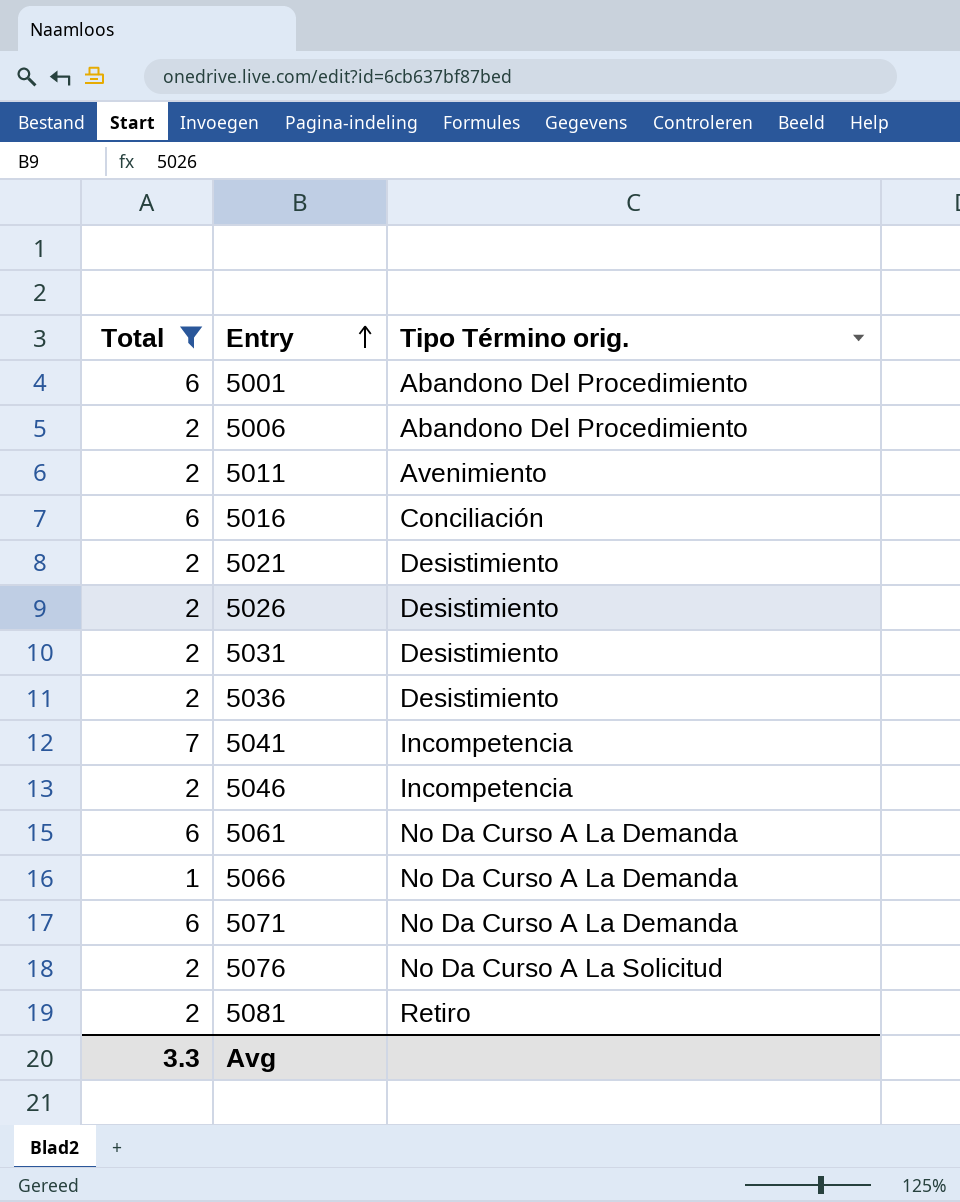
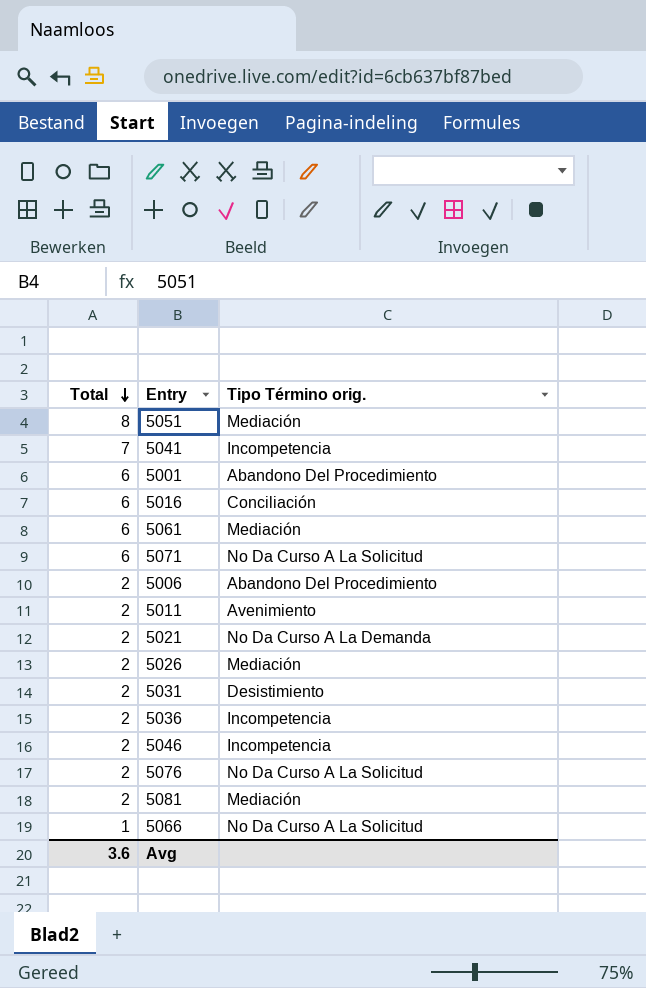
filter: Total != 8 -> none
row order: Entry ascending -> Total descending
5061 | Tipo Término orig.: No Da Curso A La Demanda -> Mediación
5071 | Tipo Término orig.: No Da Curso A La Demanda -> No Da Curso A La Solicitud
5021 | Tipo Término orig.: Desistimiento -> No Da Curso A La Demanda
5026 | Tipo Término orig.: Desistimiento -> Mediación
5036 | Tipo Término orig.: Desistimiento -> Incompetencia
5081 | Tipo Término orig.: Retiro -> Mediación
5066 | Tipo Término orig.: No Da Curso A La Demanda -> No Da Curso A La Solicitud
Avg | Total: 3.3 -> 3.6

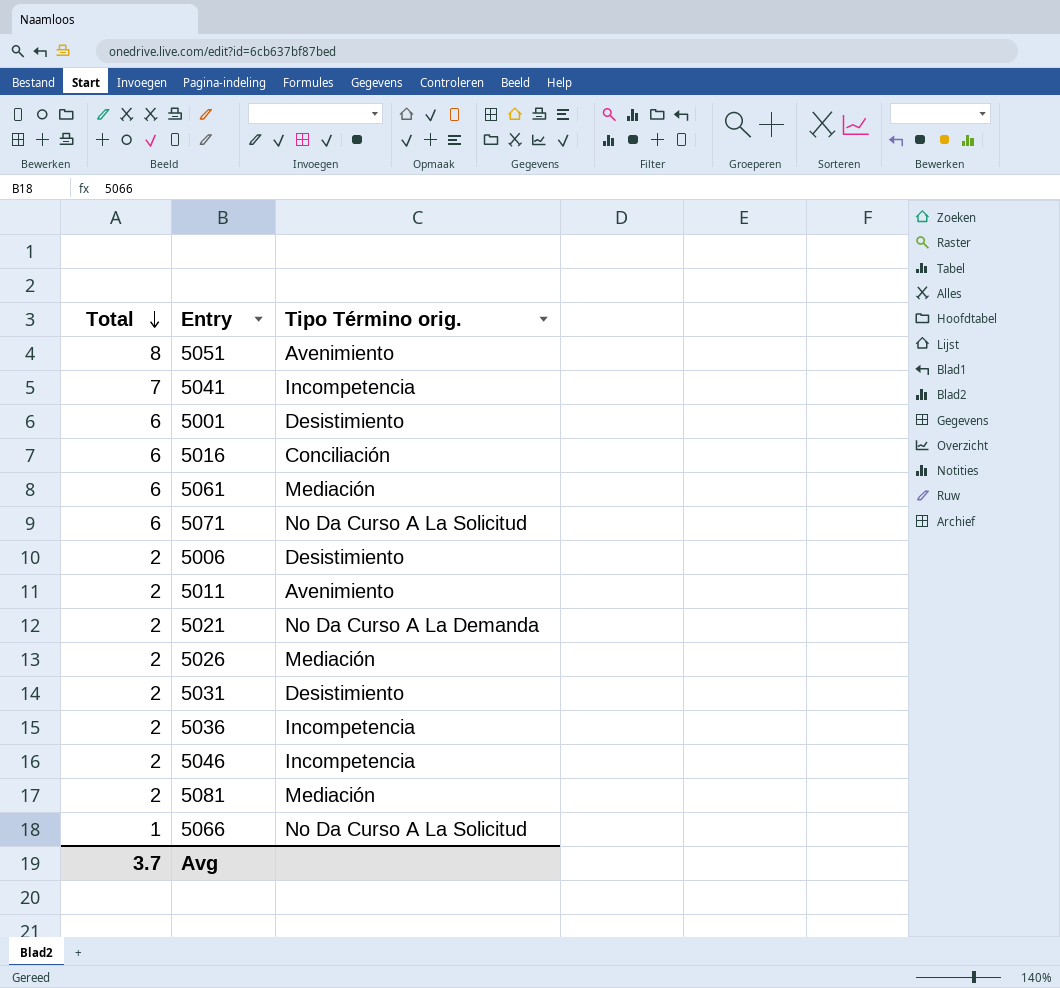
row 5076: 2 | No Da Curso A La Solicitud -> none
5051 | Tipo Término orig.: Mediación -> Avenimiento
5001 | Tipo Término orig.: Abandono Del Procedimiento -> Desistimiento
5006 | Tipo Término orig.: Abandono Del Procedimiento -> Desistimiento
Avg | Total: 3.6 -> 3.7

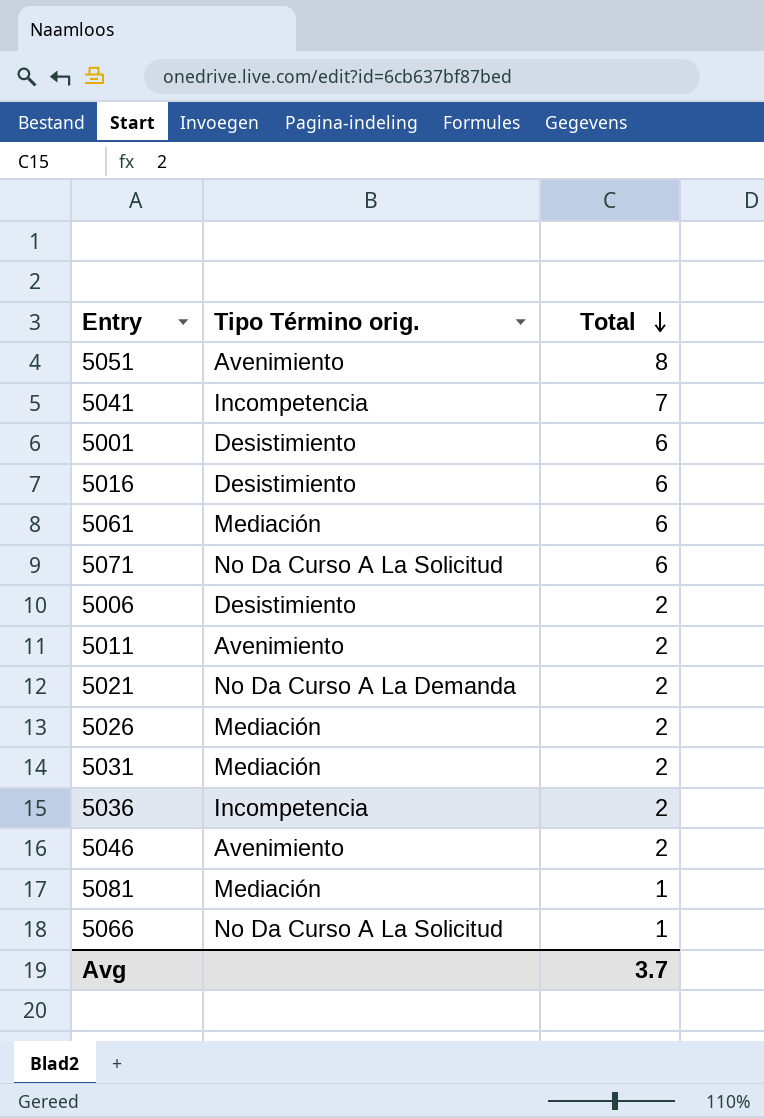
column Total | position: 1 -> 3
5016 | Tipo Término orig.: Conciliación -> Desistimiento
5031 | Tipo Término orig.: Desistimiento -> Mediación
5046 | Tipo Término orig.: Incompetencia -> Avenimiento
5081 | Total: 2 -> 1

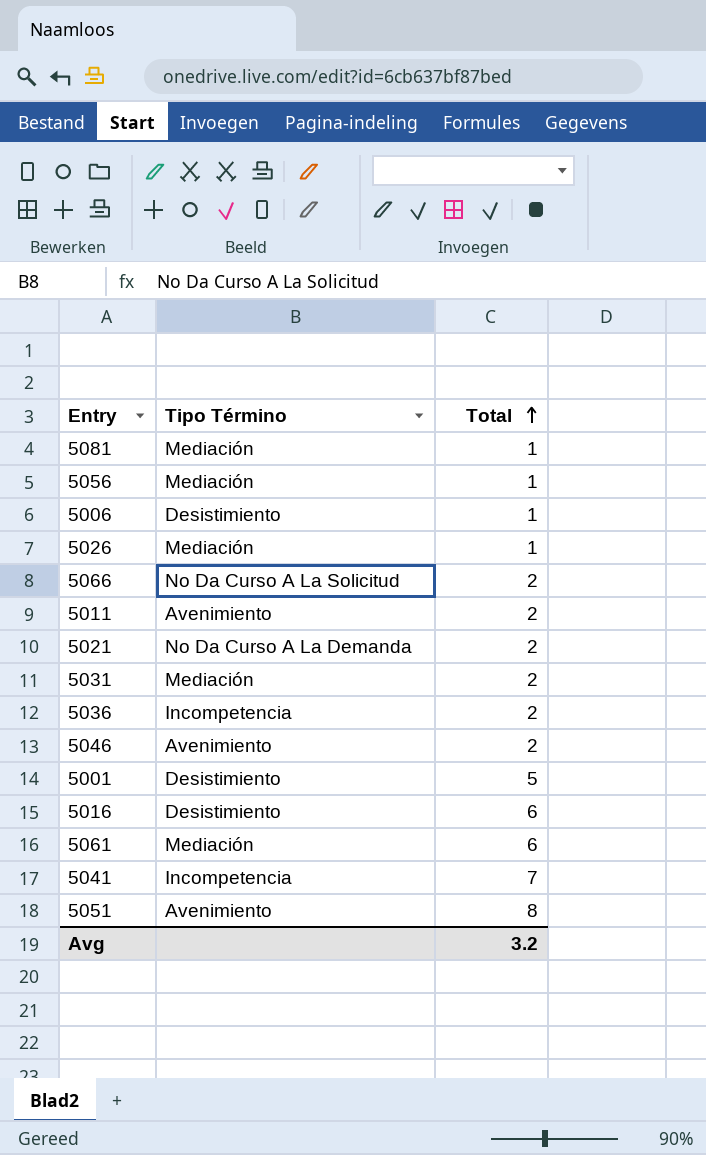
row order: Total descending -> Total ascending
column name: Tipo Término orig. -> Tipo Término
row 5071: No Da Curso A La Solicitud | 6 -> none
row 5056: none -> Mediación | 1
5006 | Total: 2 -> 1
5026 | Total: 2 -> 1
5066 | Total: 1 -> 2
5001 | Total: 6 -> 5
Avg | Total: 3.7 -> 3.2

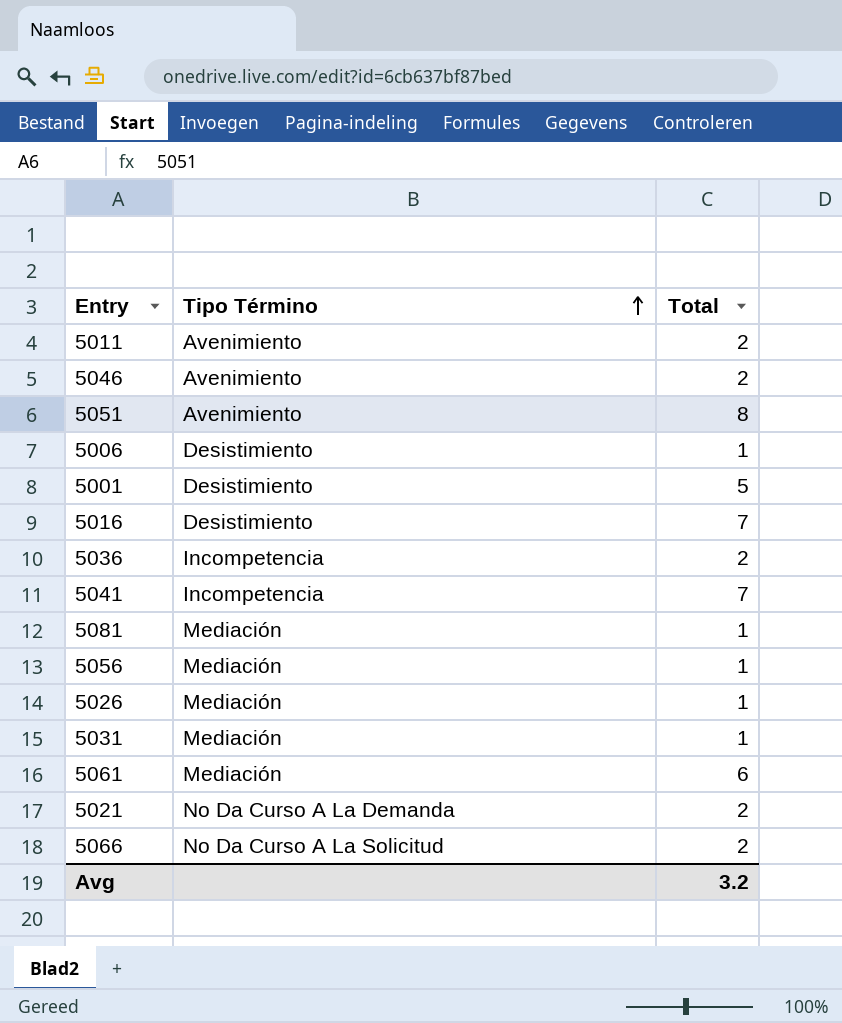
row order: Total ascending -> Tipo Término ascending
5016 | Total: 6 -> 7
5031 | Total: 2 -> 1

